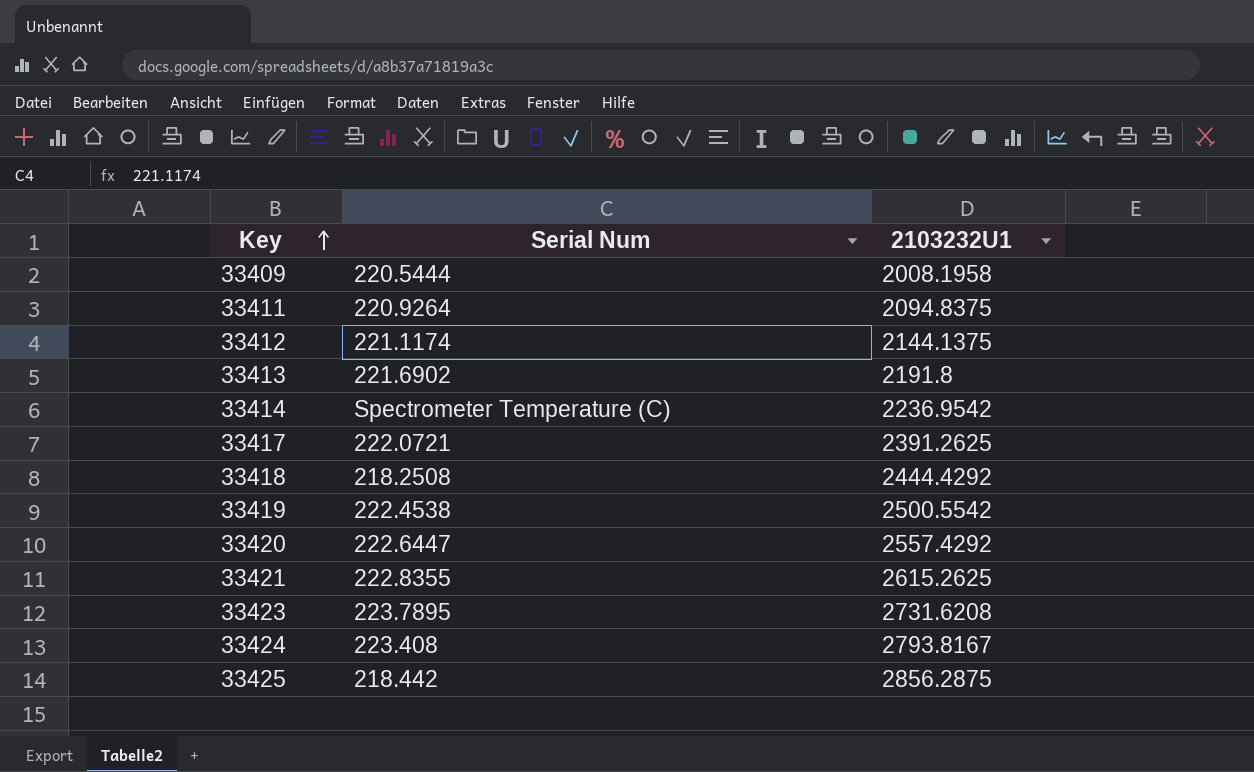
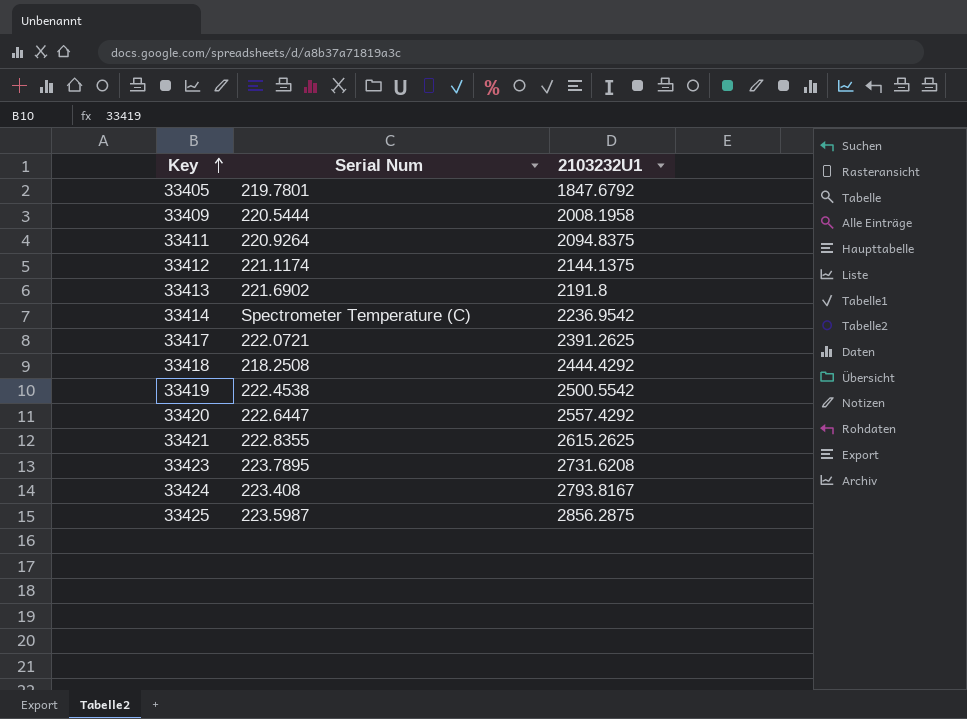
row 33405: none -> 219.7801 | 1847.6792
33425 | Serial Num: 218.442 -> 223.5987

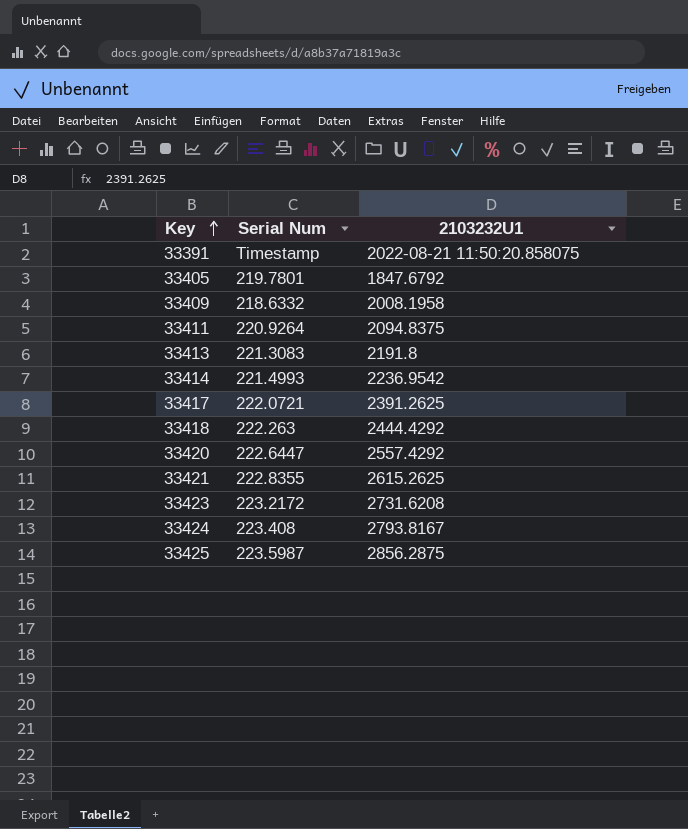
row 33412: 221.1174 | 2144.1375 -> none
row 33419: 222.4538 | 2500.5542 -> none
row 33391: none -> Timestamp | 2022-08-21 11:50:20.858075
33409 | Serial Num: 220.5444 -> 218.6332
33413 | Serial Num: 221.6902 -> 221.3083
33414 | Serial Num: Spectrometer Temperature (C) -> 221.4993
33418 | Serial Num: 218.2508 -> 222.263
33423 | Serial Num: 223.7895 -> 223.2172

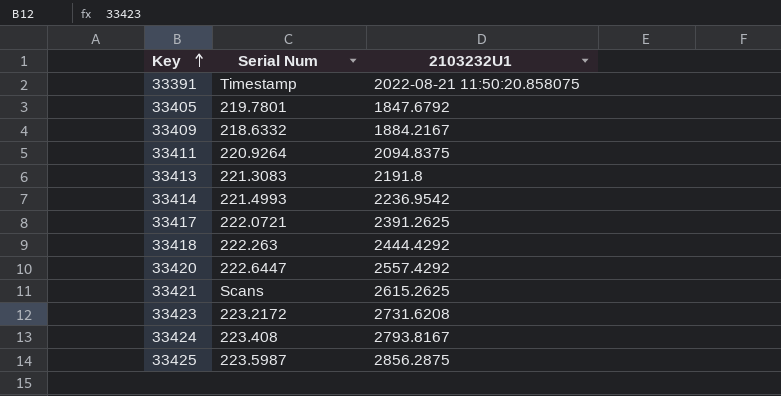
33409 | 2103232U1: 2008.1958 -> 1884.2167
33421 | Serial Num: 222.8355 -> Scans

